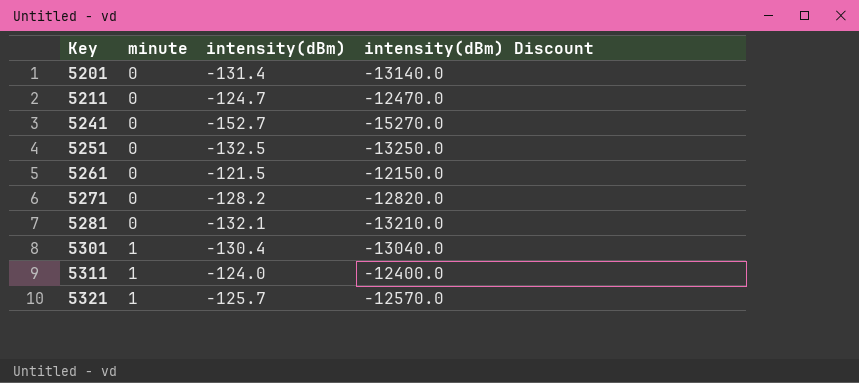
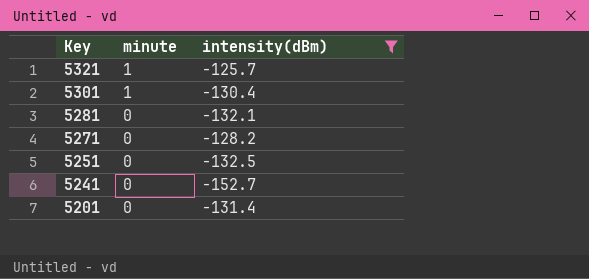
filter: none -> intensity(dBm) <= -125.7
row order: Key ascending -> Key descending
column intensity(dBm) Discount | formula: [intensity(dBm)] * 100 -> none

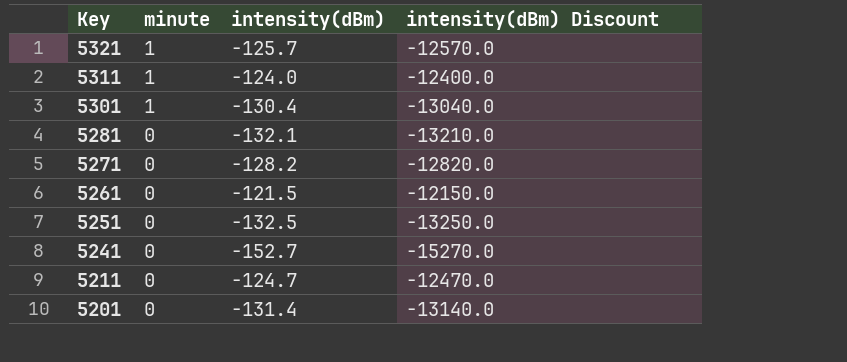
filter: intensity(dBm) <= -125.7 -> none
column intensity(dBm) Discount | formula: none -> [intensity(dBm)] * 100

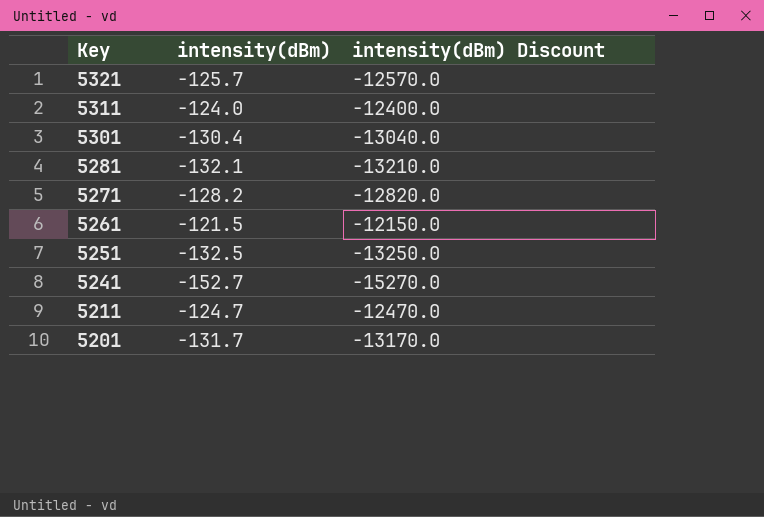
column minute | position: 2 -> none
5201 | intensity(dBm): -131.4 -> -131.7
5201 | intensity(dBm) Discount: -13140.0 -> -13170.0

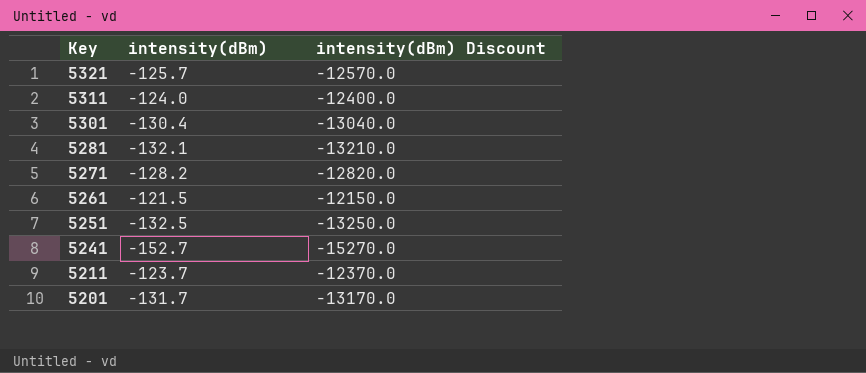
5211 | intensity(dBm): -124.7 -> -123.7
5211 | intensity(dBm) Discount: -12470.0 -> -12370.0

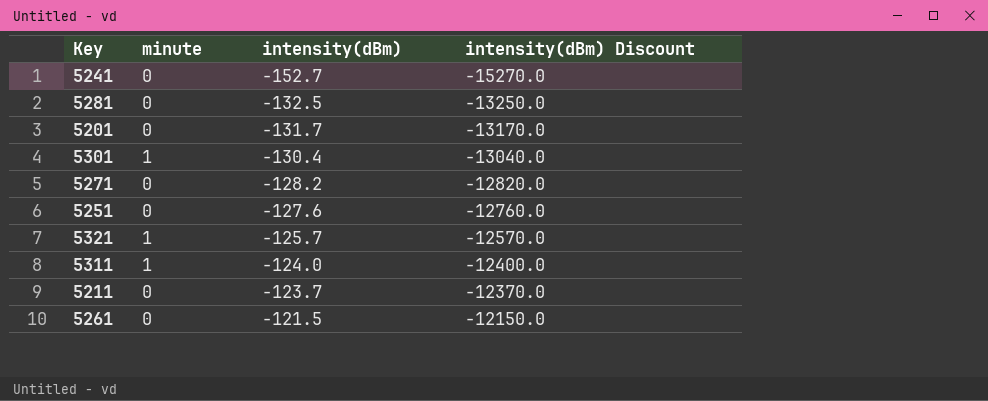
row order: Key descending -> intensity(dBm) ascending
column minute | position: none -> 2
5281 | intensity(dBm): -132.1 -> -132.5
5281 | intensity(dBm) Discount: -13210.0 -> -13250.0
5251 | intensity(dBm): -132.5 -> -127.6
5251 | intensity(dBm) Discount: -13250.0 -> -12760.0

